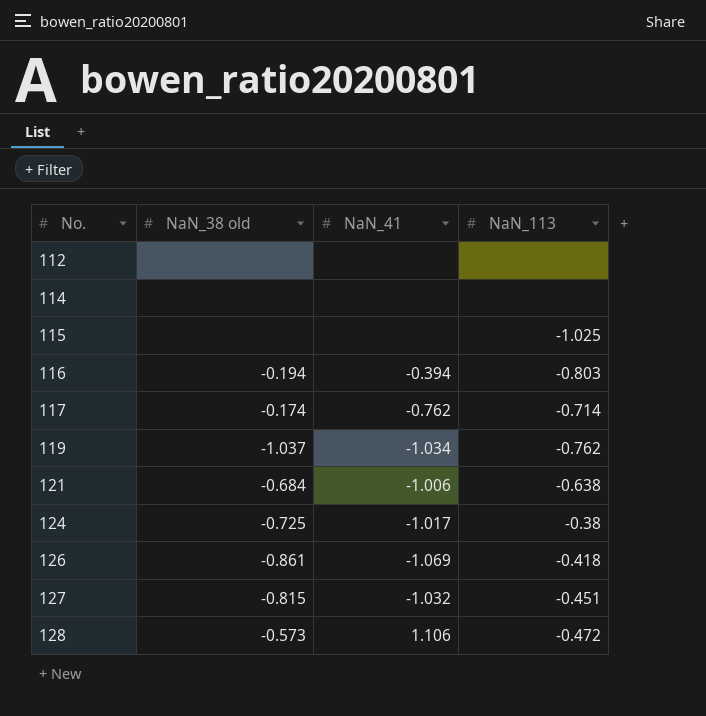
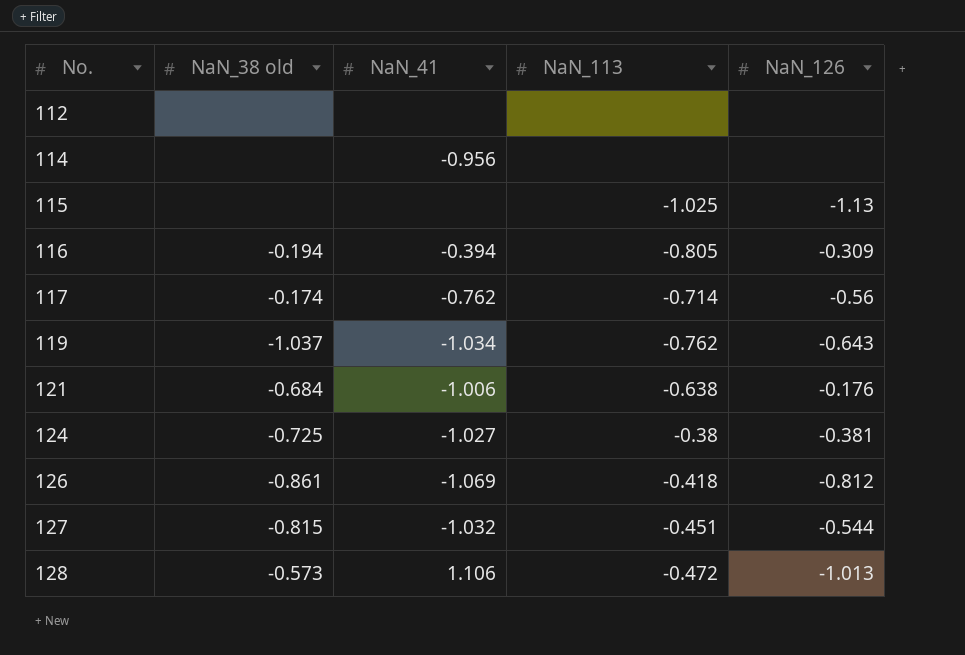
column NaN_126 | position: none -> 5
114 | NaN_41: none -> -0.956
116 | NaN_113: -0.803 -> -0.805
124 | NaN_41: -1.017 -> -1.027

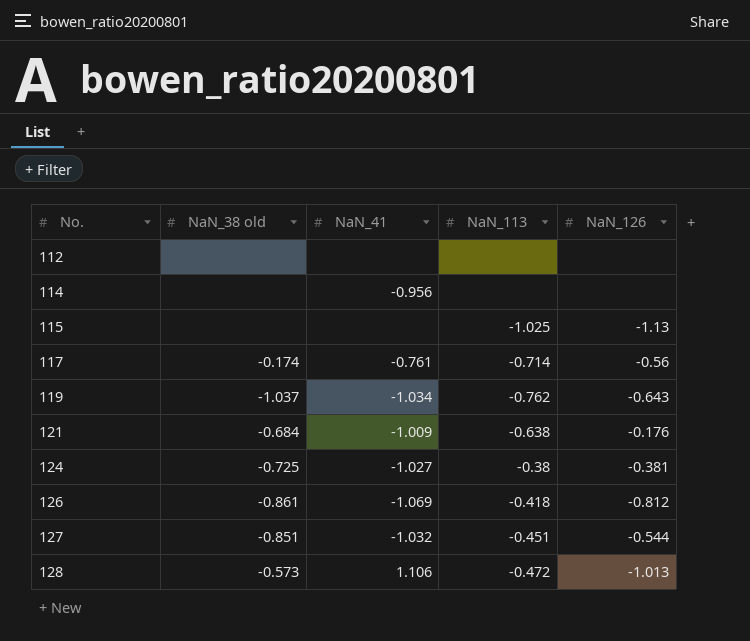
row 116: -0.194 | -0.394 | -0.805 | -0.309 -> none
117 | NaN_41: -0.762 -> -0.761
121 | NaN_41: -1.006 -> -1.009
127 | NaN_38 old: -0.815 -> -0.851

